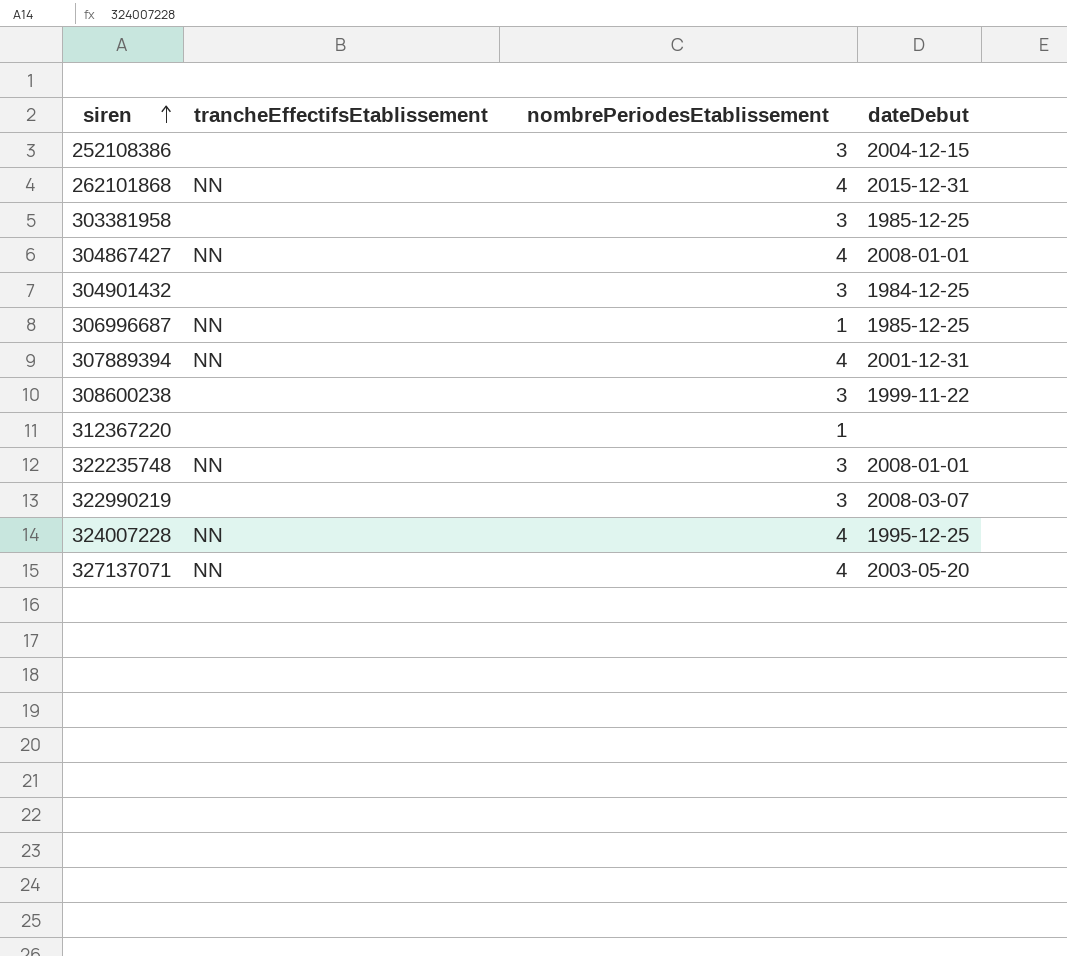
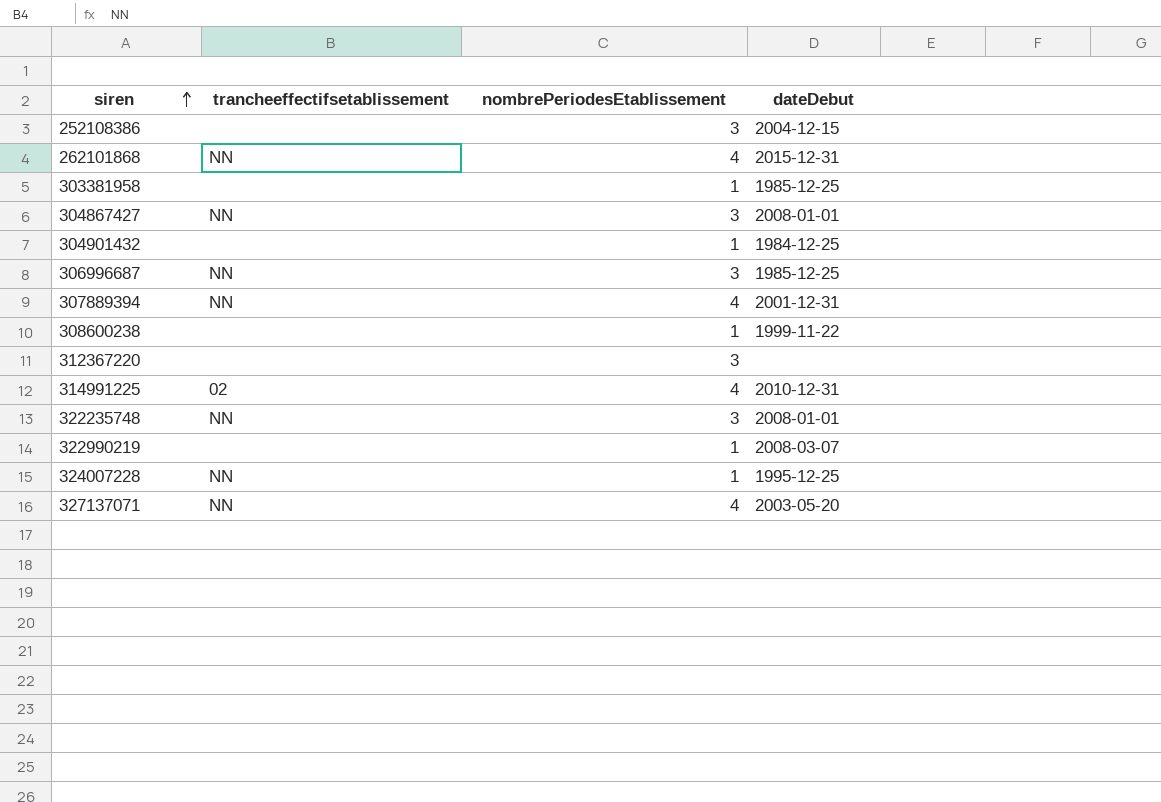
column name: trancheEffectifsEtablissement -> trancheeffectifsetablissement
303381958 | nombrePeriodesEtablissement: 3 -> 1
304867427 | nombrePeriodesEtablissement: 4 -> 3
304901432 | nombrePeriodesEtablissement: 3 -> 1
306996687 | nombrePeriodesEtablissement: 1 -> 3
308600238 | nombrePeriodesEtablissement: 3 -> 1
312367220 | nombrePeriodesEtablissement: 1 -> 3
row 314991225: none -> 02 | 4 | 2010-12-31
322990219 | nombrePeriodesEtablissement: 3 -> 1
324007228 | nombrePeriodesEtablissement: 4 -> 1

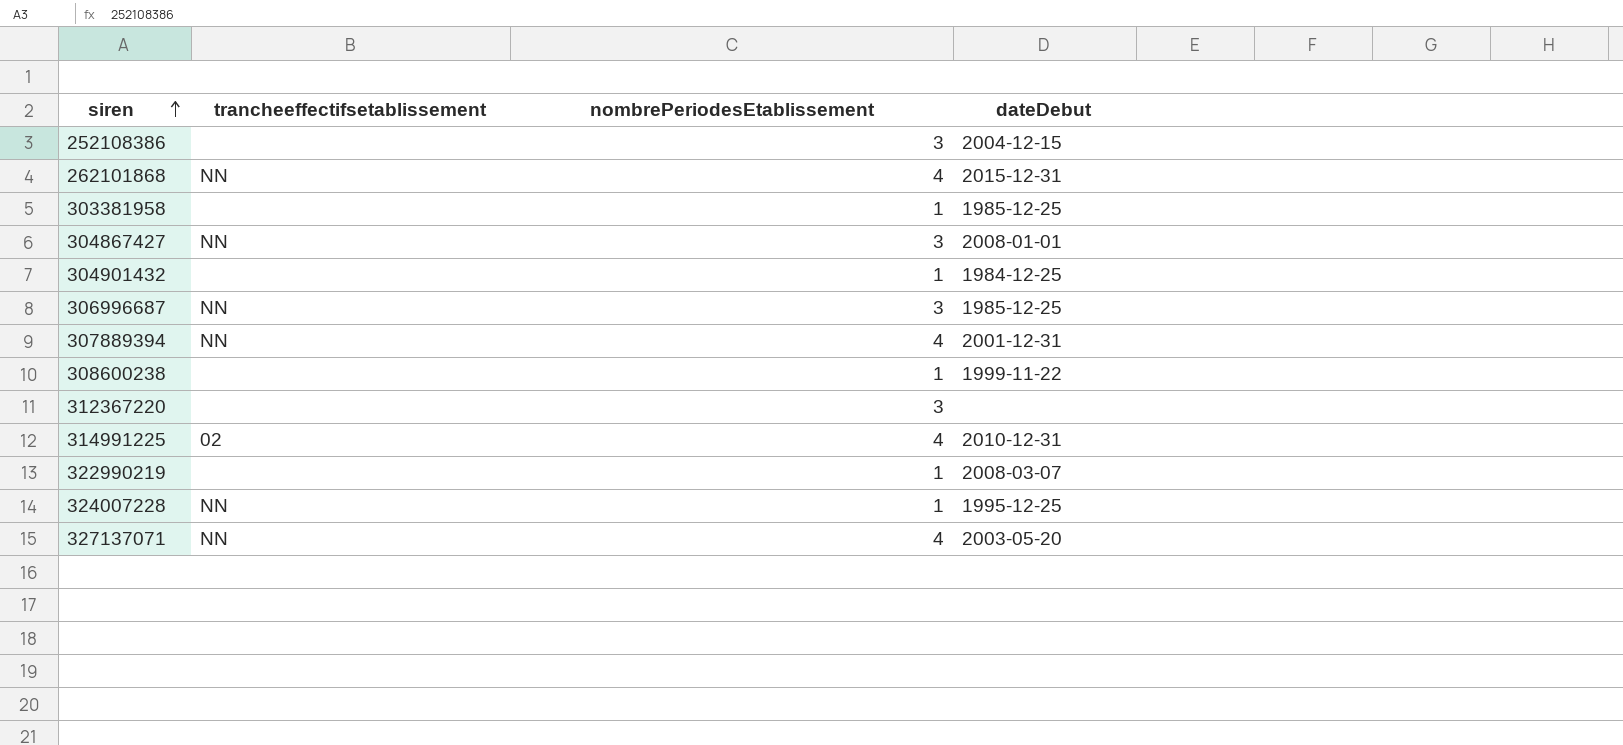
row 322235748: NN | 3 | 2008-01-01 -> none

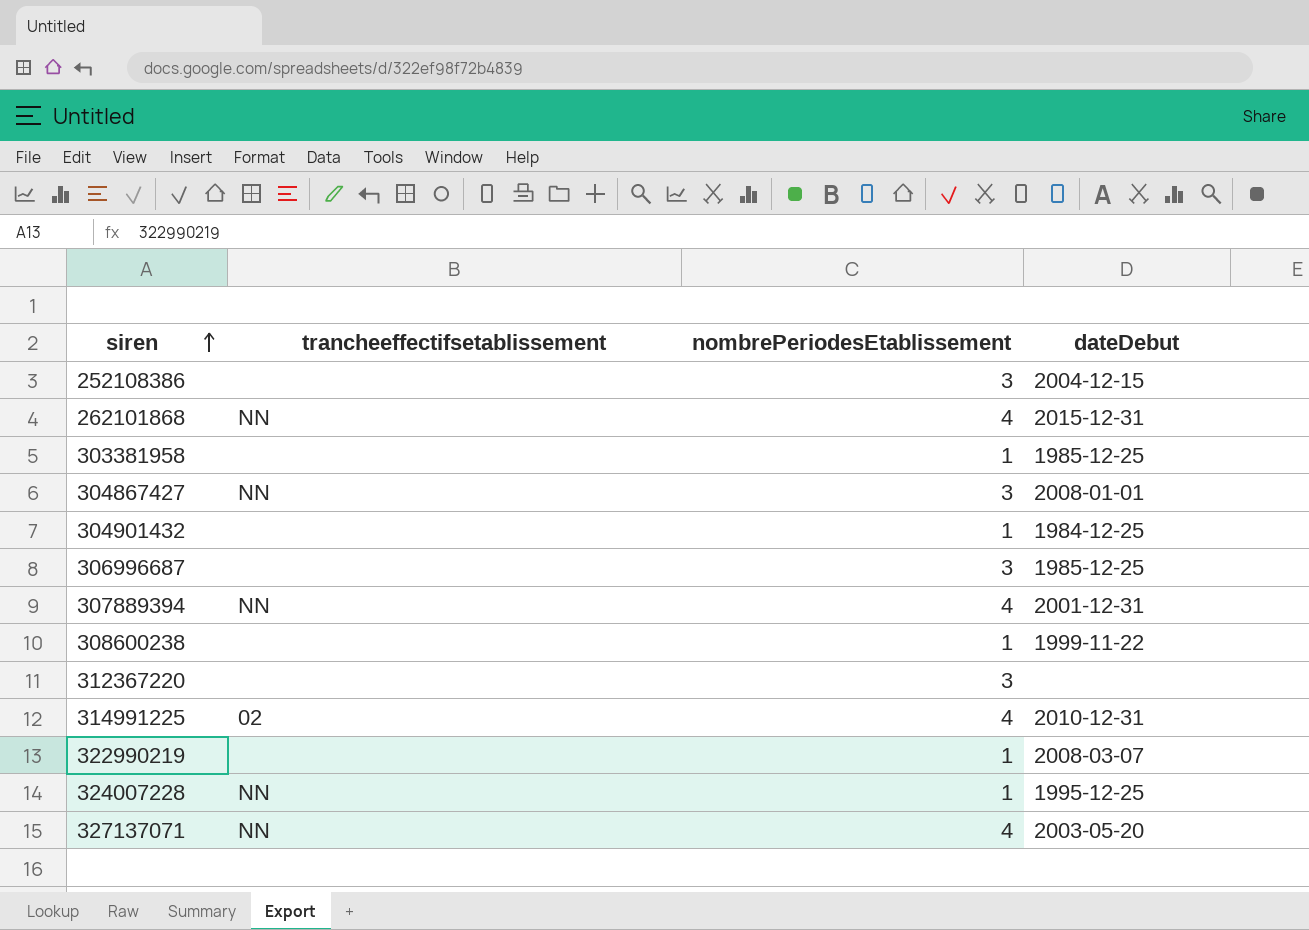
306996687 | trancheeffectifsetablissement: NN -> none

